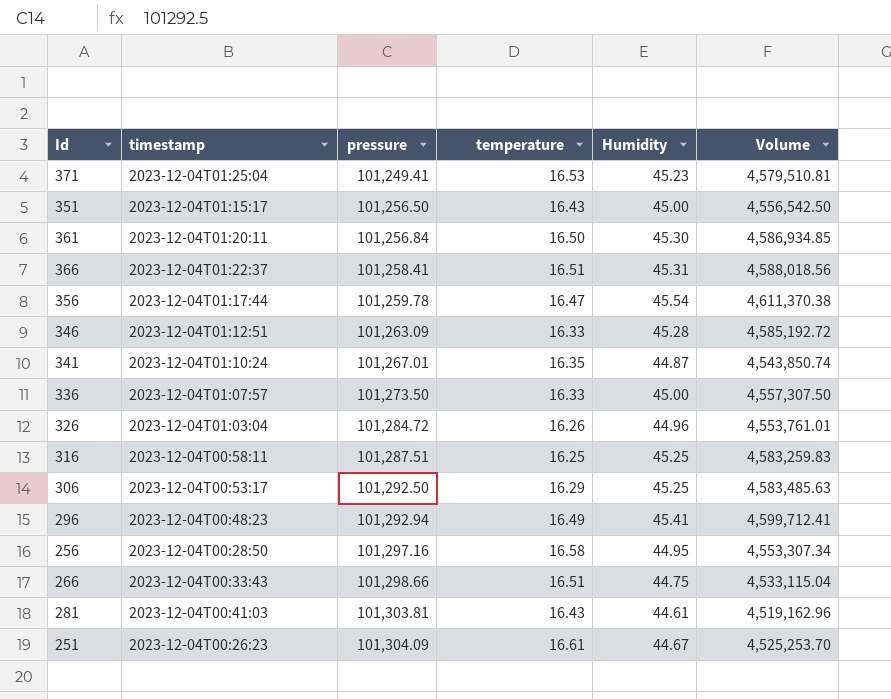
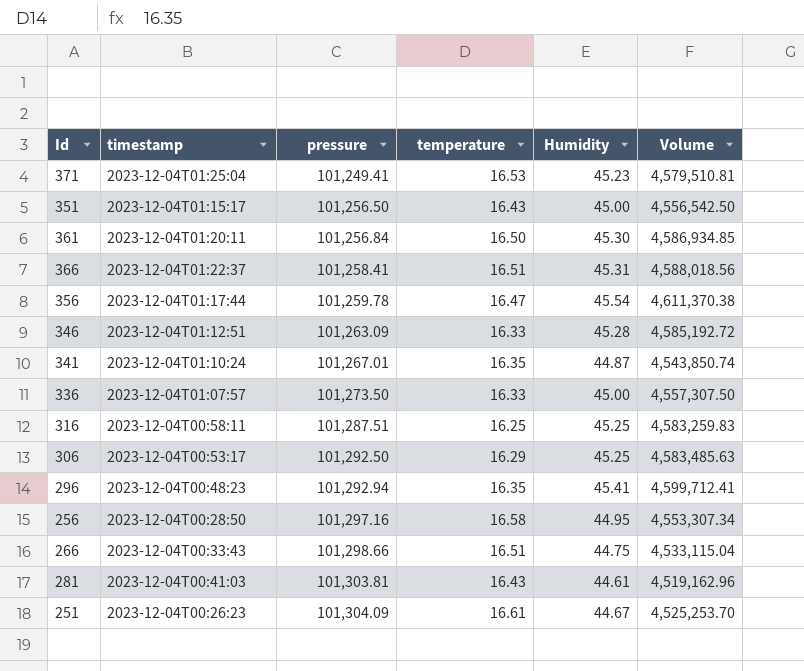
row 326: 2023-12-04T01:03:04 | 101,284.72 | 16.26 | 44.96 | 4,553,761.01 -> none
296 | temperature: 16.49 -> 16.35

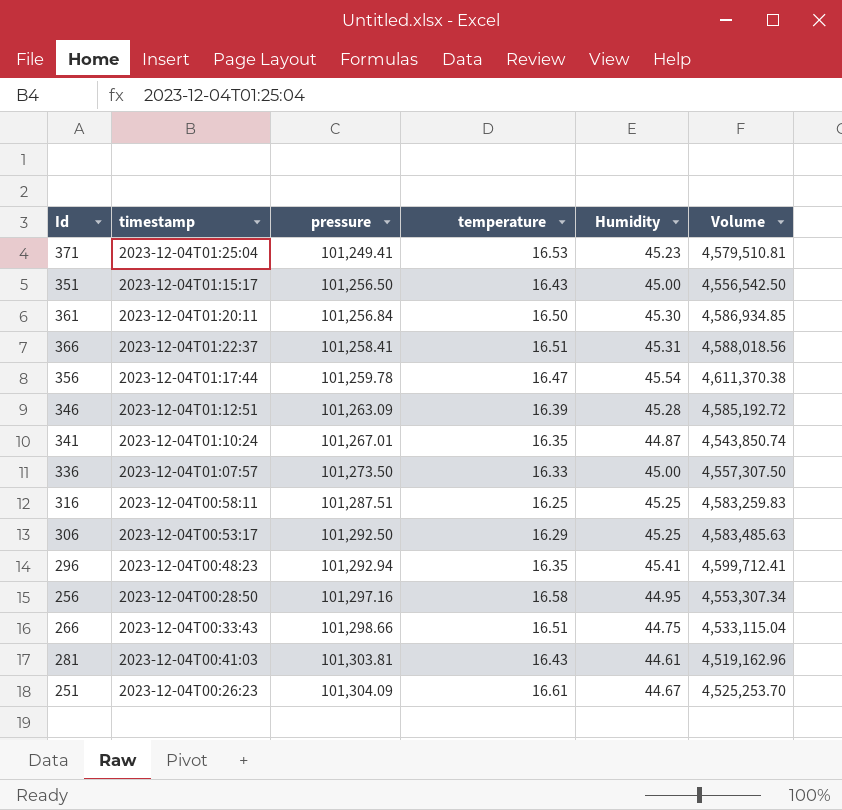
346 | temperature: 16.33 -> 16.39

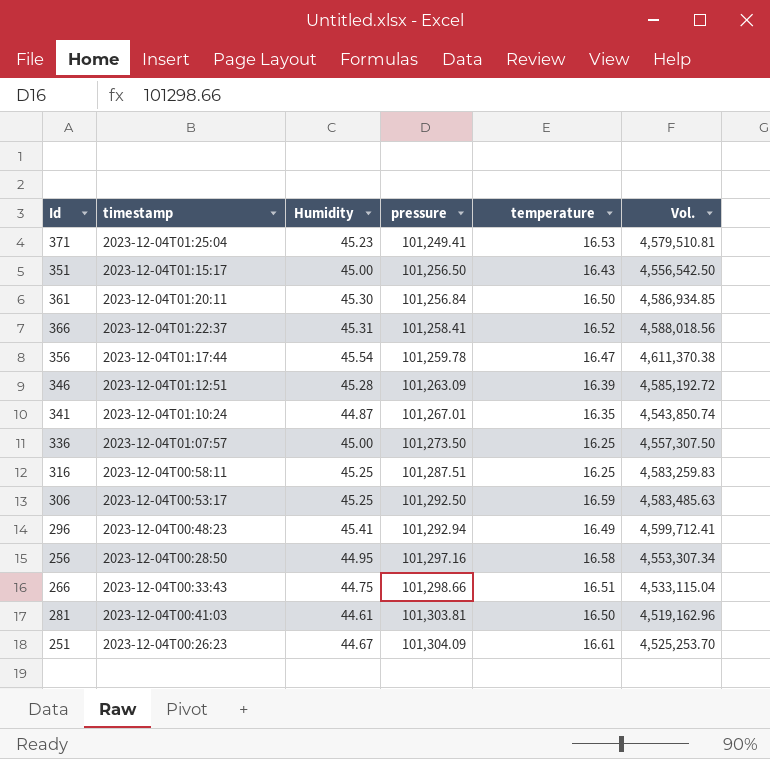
column Humidity | position: 5 -> 3
column name: Volume -> Vol.
366 | temperature: 16.51 -> 16.52
336 | temperature: 16.33 -> 16.25
306 | temperature: 16.29 -> 16.59
296 | temperature: 16.35 -> 16.49
281 | temperature: 16.43 -> 16.50

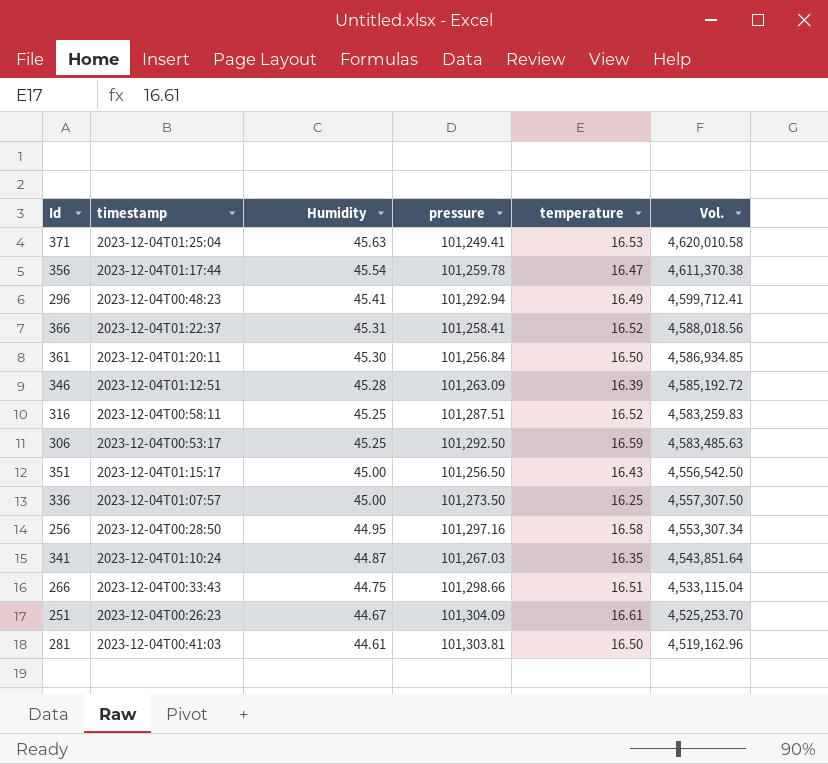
row order: pressure ascending -> Humidity descending
371 | Humidity: 45.23 -> 45.63
371 | Vol.: 4,579,510.81 -> 4,620,010.58
316 | temperature: 16.25 -> 16.52
341 | pressure: 101,267.01 -> 101,267.03
341 | Vol.: 4,543,850.74 -> 4,543,851.64

